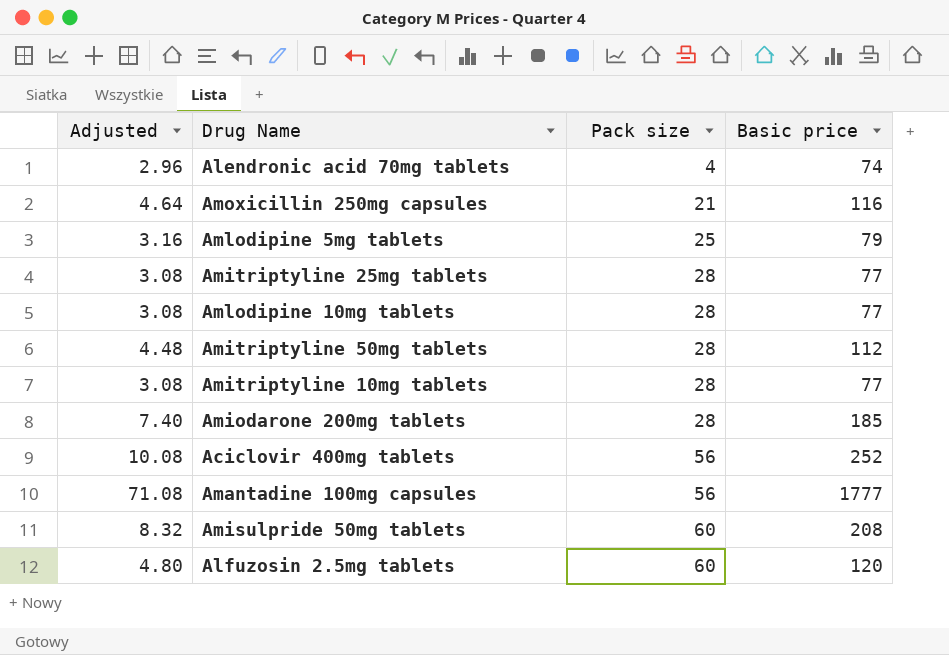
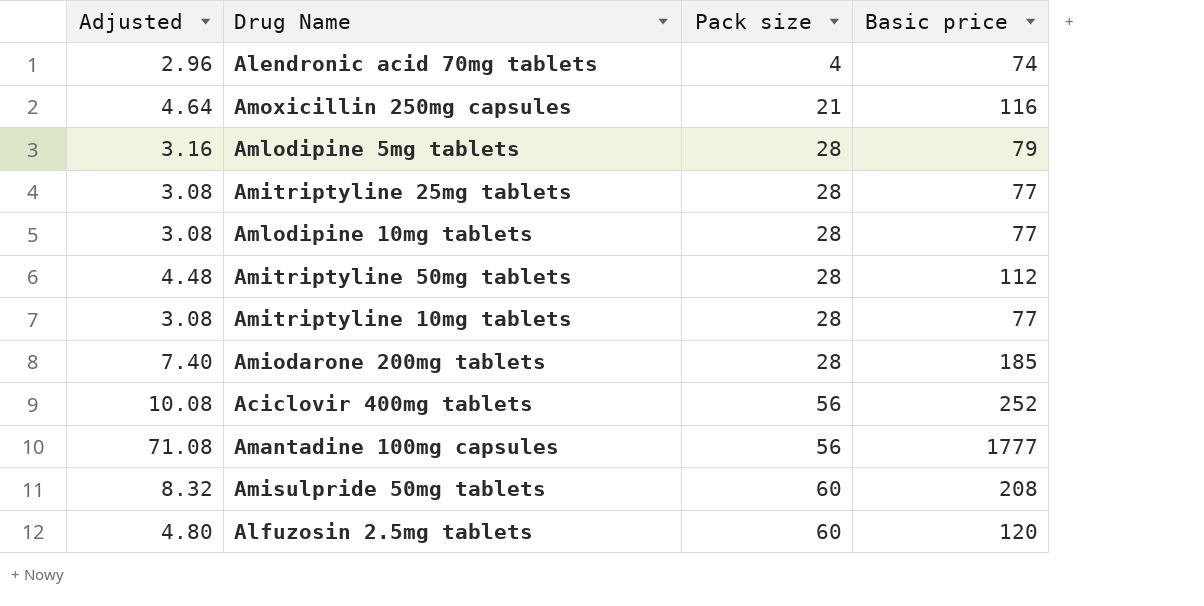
Amlodipine 5mg tablets | Pack size: 25 -> 28

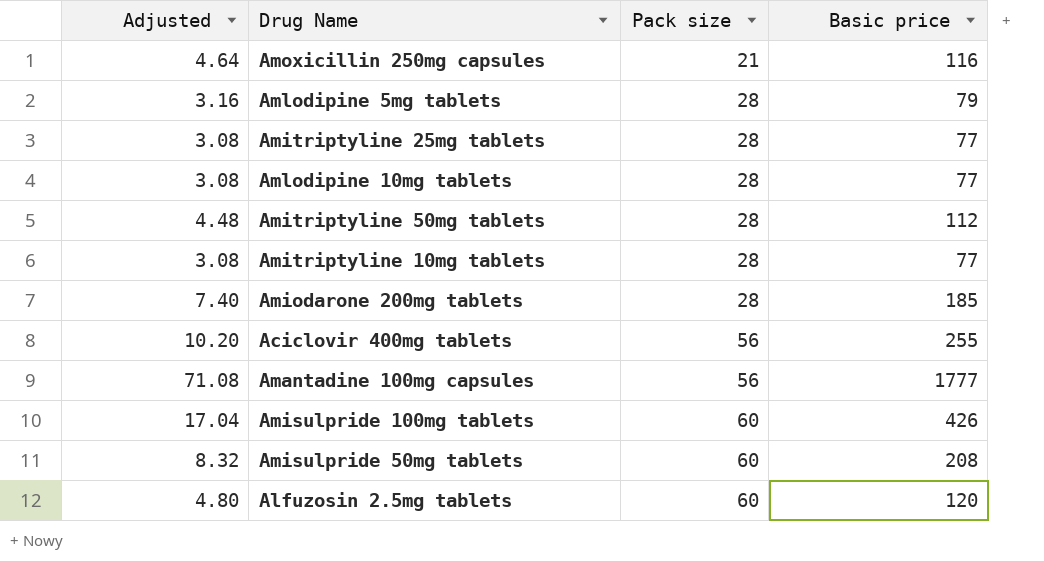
row Alendronic acid 70mg tablets: 2.96 | 4 | 74 -> none
Aciclovir 400mg tablets | Adjusted: 10.08 -> 10.20
Aciclovir 400mg tablets | Basic price: 252 -> 255
row Amisulpride 100mg tablets: none -> 17.04 | 60 | 426

